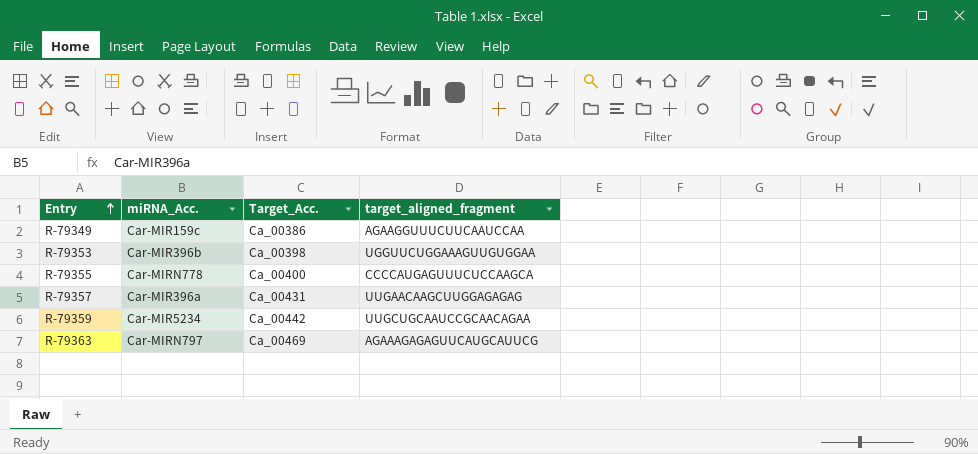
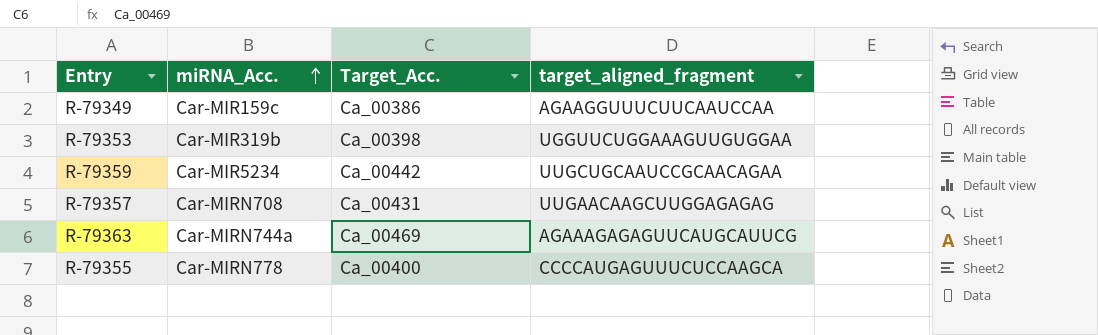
row order: Entry ascending -> miRNA_Acc. ascending
R-79353 | miRNA_Acc.: Car-MIR396b -> Car-MIR319b
R-79357 | miRNA_Acc.: Car-MIR396a -> Car-MIRN708
R-79363 | miRNA_Acc.: Car-MIRN797 -> Car-MIRN744a

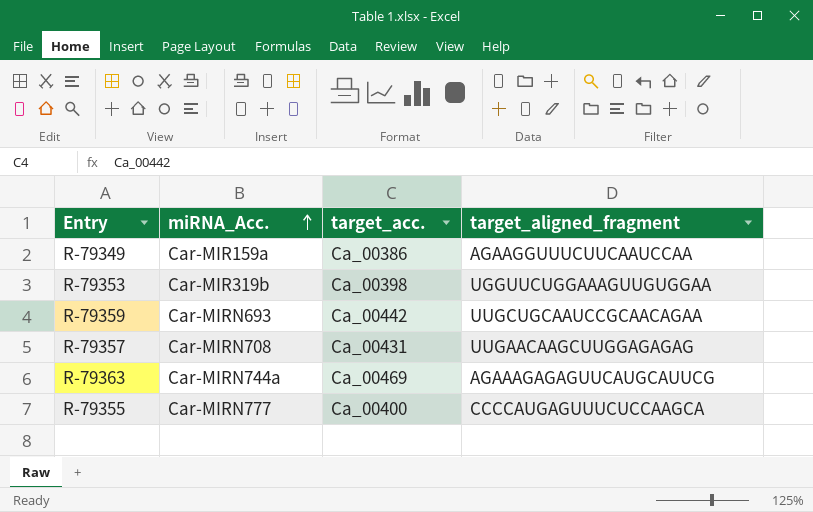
column name: Target_Acc. -> target_acc.
R-79349 | miRNA_Acc.: Car-MIR159c -> Car-MIR159a
R-79359 | miRNA_Acc.: Car-MIR5234 -> Car-MIRN693
R-79355 | miRNA_Acc.: Car-MIRN778 -> Car-MIRN777

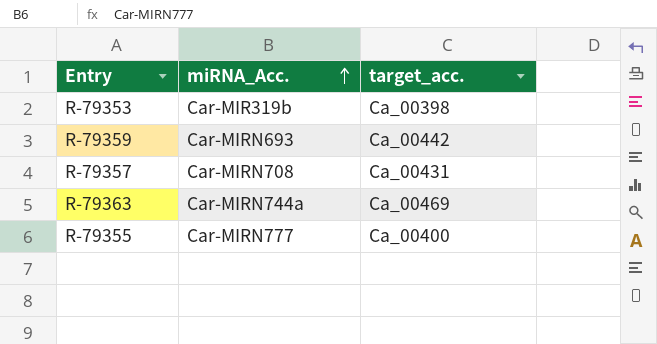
column target_aligned_fragment | position: 4 -> none
row R-79349: Car-MIR159a | Ca_00386 | AGAAGGUUUCUUCAAUCCAA -> none

